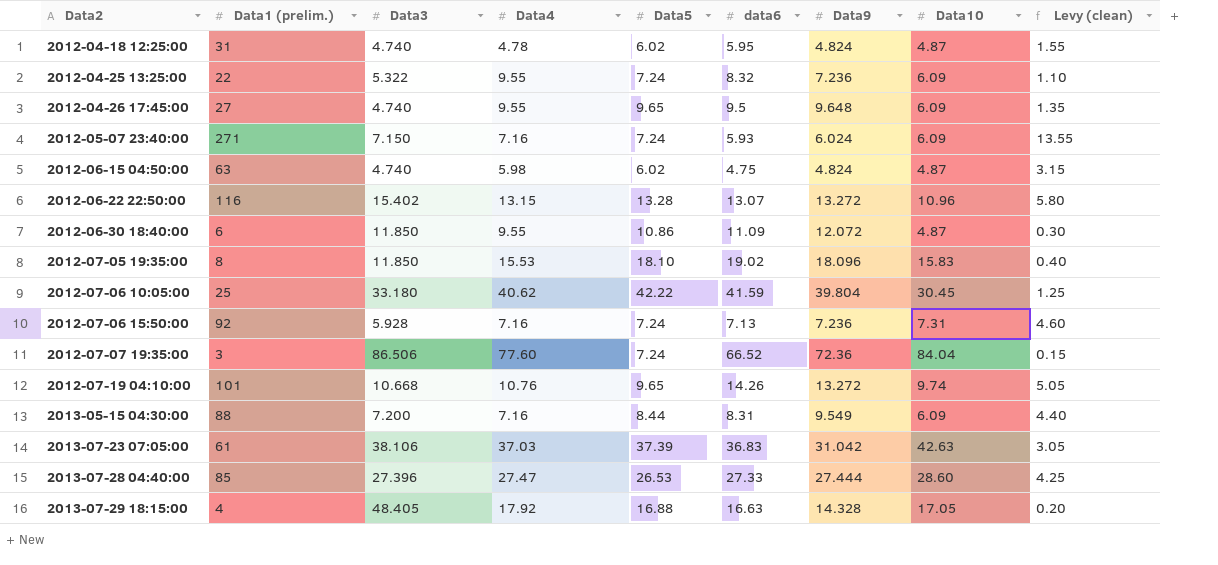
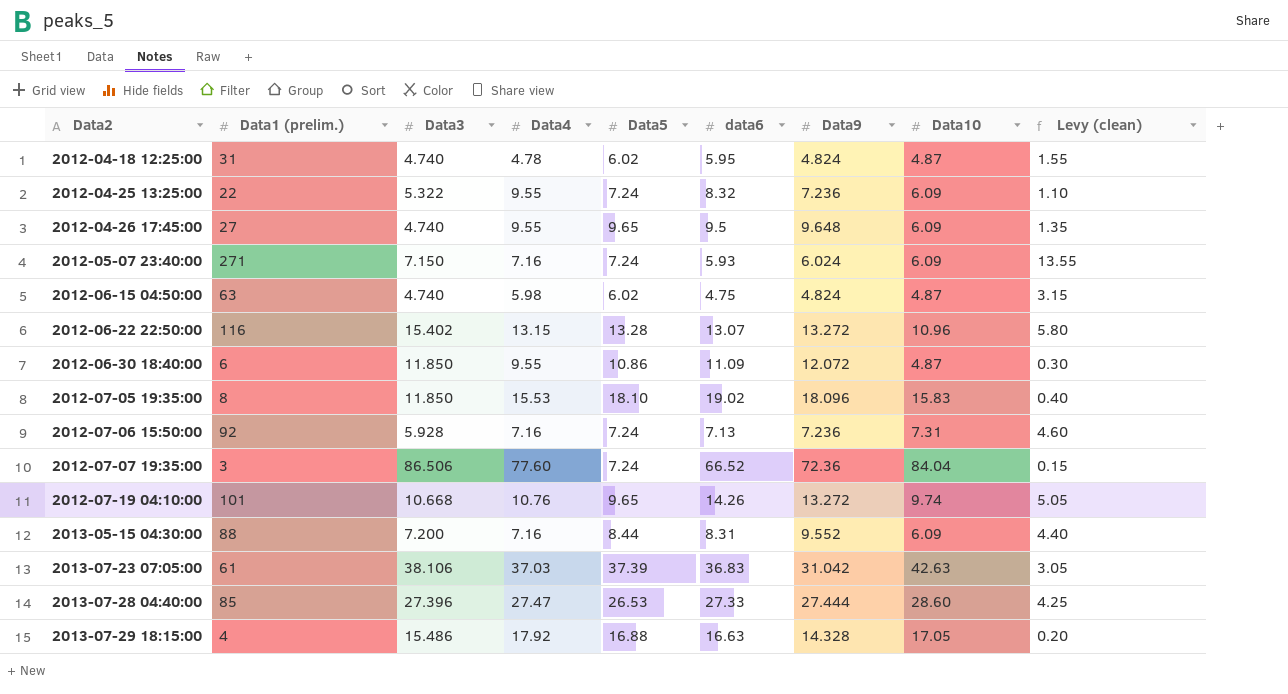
row 2012-07-06 10:05:00: 25 | 33.180 | 40.62 | 42.22 | 41.59 | 39.804 | 30.45 | 1.25 -> none
2013-05-15 04:30:00 | Data9: 9.549 -> 9.552
2013-07-29 18:15:00 | Data3: 48.405 -> 15.486

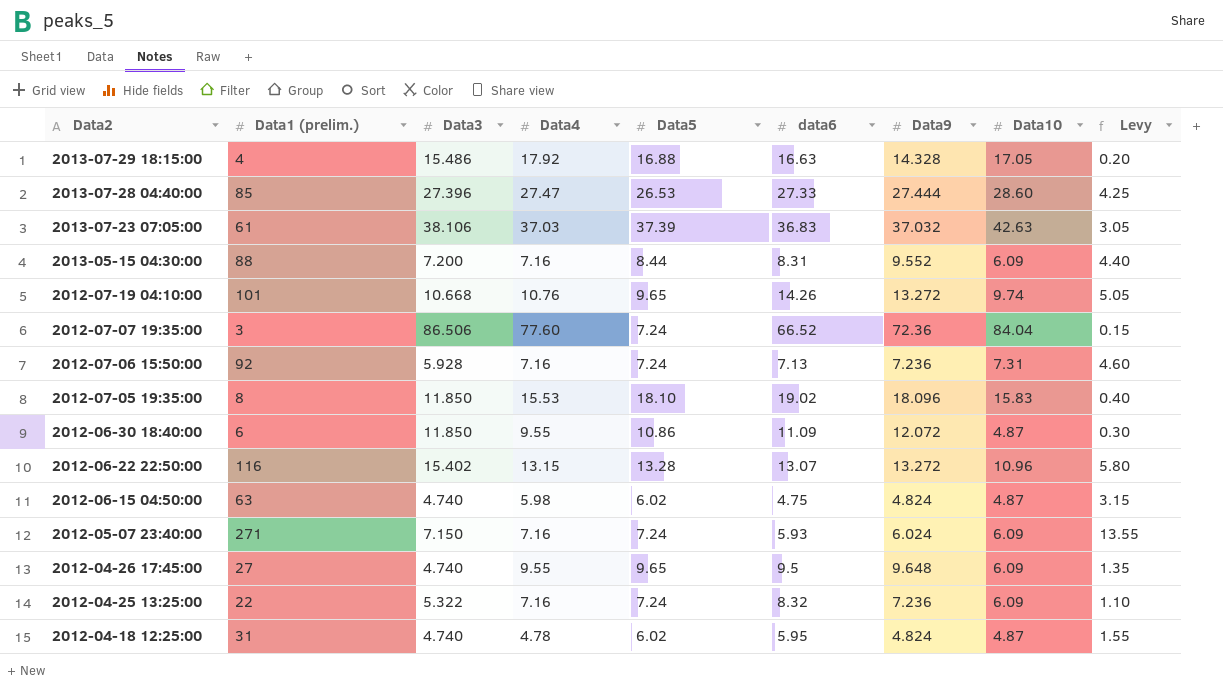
row order: Data2 ascending -> Data2 descending
column name: Levy (clean) -> Levy
2013-07-23 07:05:00 | Data9: 31.042 -> 37.032
2012-04-25 13:25:00 | Data4: 9.55 -> 7.16

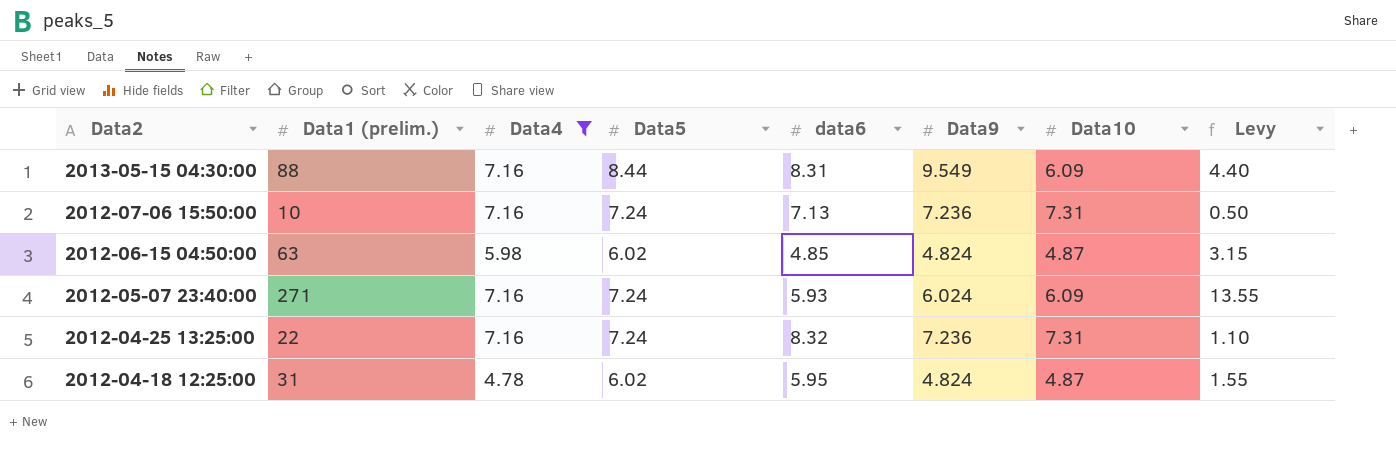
filter: none -> Data4 <= 7.16
column Data3 | position: 3 -> none
2013-05-15 04:30:00 | Data9: 9.552 -> 9.549
2012-07-06 15:50:00 | Data1 (prelim.): 92 -> 10
2012-07-06 15:50:00 | Levy: 4.60 -> 0.50
2012-06-15 04:50:00 | data6: 4.75 -> 4.85
2012-04-25 13:25:00 | Data10: 6.09 -> 7.31

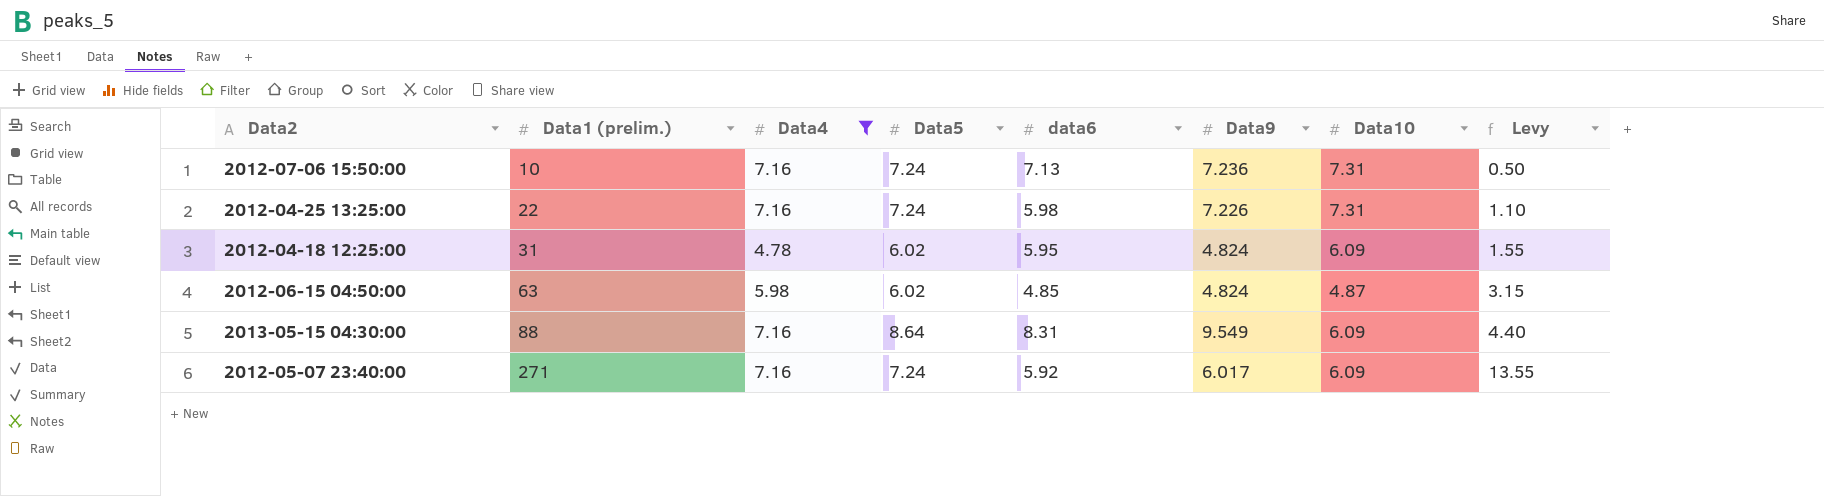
row order: Data2 descending -> Data1 (prelim.) ascending
2012-04-25 13:25:00 | data6: 8.32 -> 5.98
2012-04-25 13:25:00 | Data9: 7.236 -> 7.226
2012-04-18 12:25:00 | Data10: 4.87 -> 6.09
2013-05-15 04:30:00 | Data5: 8.44 -> 8.64
2012-05-07 23:40:00 | data6: 5.93 -> 5.92
2012-05-07 23:40:00 | Data9: 6.024 -> 6.017

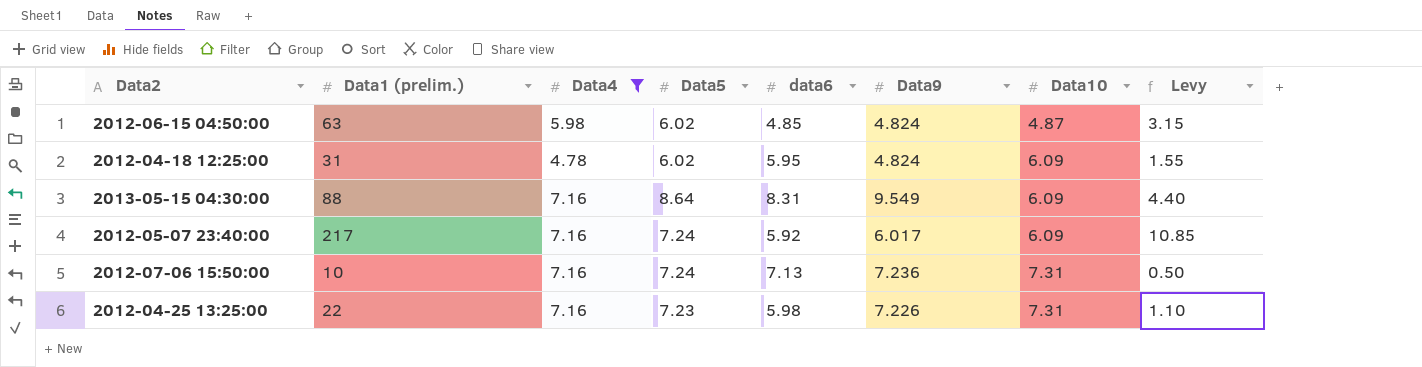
row order: Data1 (prelim.) ascending -> Data10 ascending
2012-05-07 23:40:00 | Data1 (prelim.): 271 -> 217
2012-05-07 23:40:00 | Levy: 13.55 -> 10.85
2012-04-25 13:25:00 | Data5: 7.24 -> 7.23

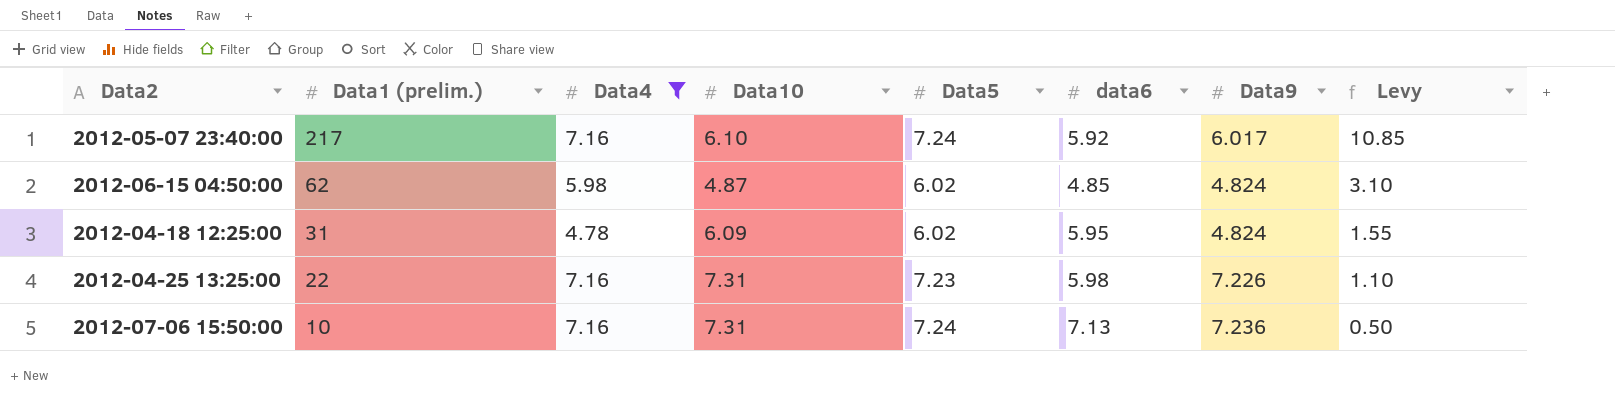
row order: Data10 ascending -> Data1 (prelim.) descending
column Data10 | position: 7 -> 4
row 2013-05-15 04:30:00: 88 | 7.16 | 8.64 | 8.31 | 9.549 | 6.09 | 4.40 -> none
2012-05-07 23:40:00 | Data10: 6.09 -> 6.10
2012-06-15 04:50:00 | Data1 (prelim.): 63 -> 62
2012-06-15 04:50:00 | Levy: 3.15 -> 3.10

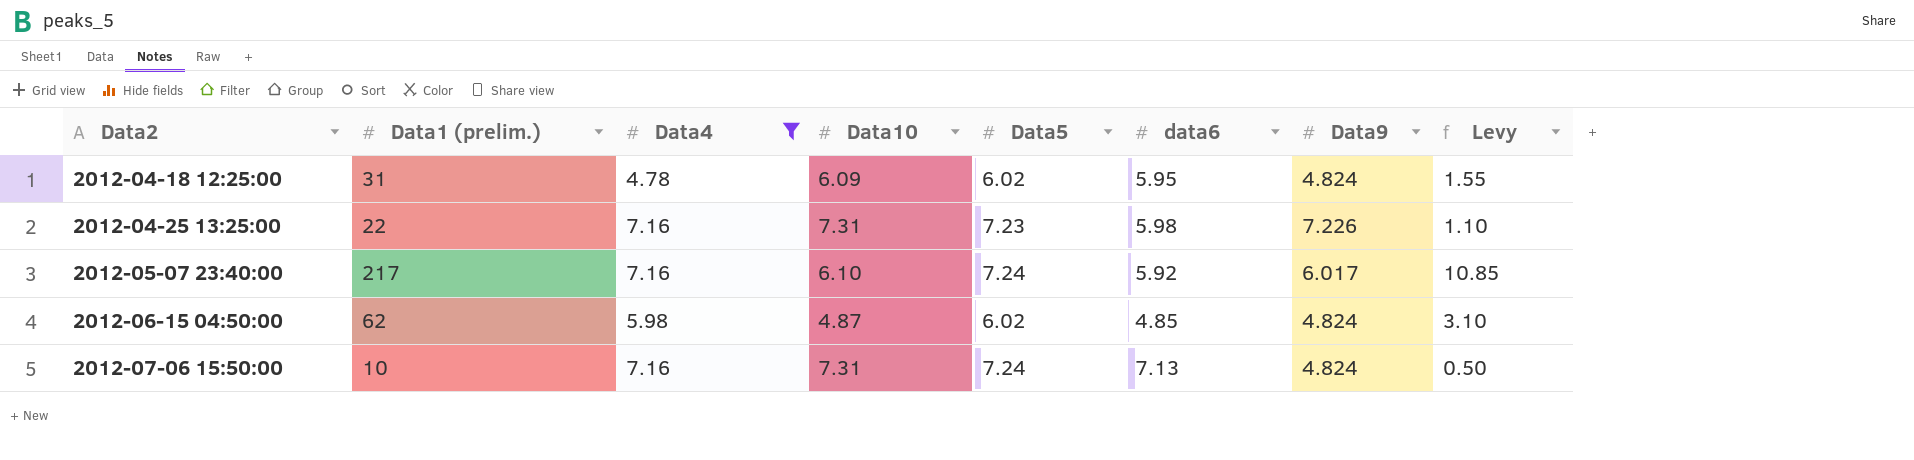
row order: Data1 (prelim.) descending -> Data2 ascending
2012-07-06 15:50:00 | Data9: 7.236 -> 4.824

